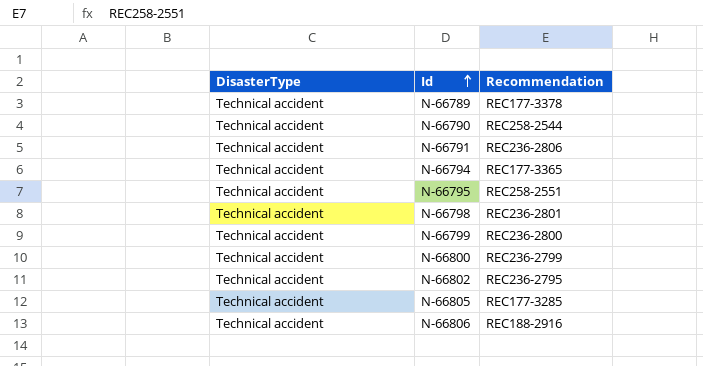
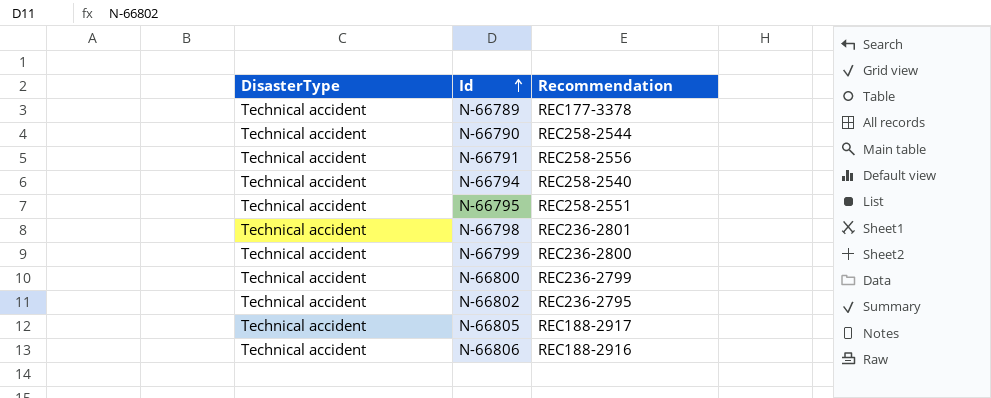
N-66791 | Recommendation: REC236-2806 -> REC258-2556
N-66794 | Recommendation: REC177-3365 -> REC258-2540
N-66805 | Recommendation: REC177-3285 -> REC188-2917

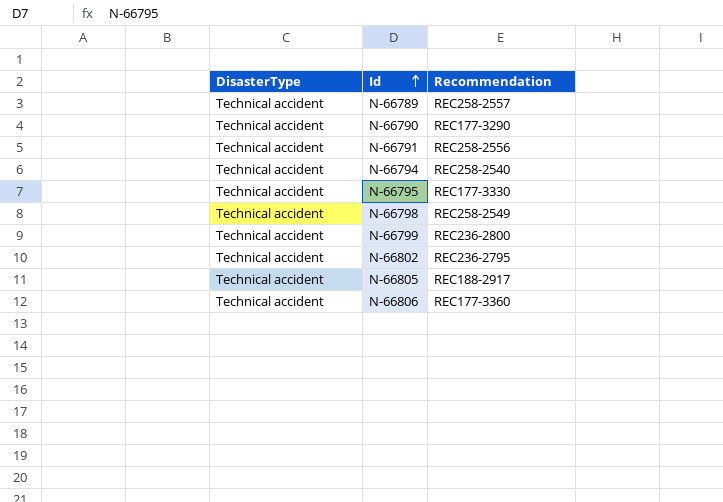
row N-66800: Technical accident | REC236-2799 -> none
N-66789 | Recommendation: REC177-3378 -> REC258-2557
N-66790 | Recommendation: REC258-2544 -> REC177-3290
N-66795 | Recommendation: REC258-2551 -> REC177-3330
N-66798 | Recommendation: REC236-2801 -> REC258-2549
N-66806 | Recommendation: REC188-2916 -> REC177-3360

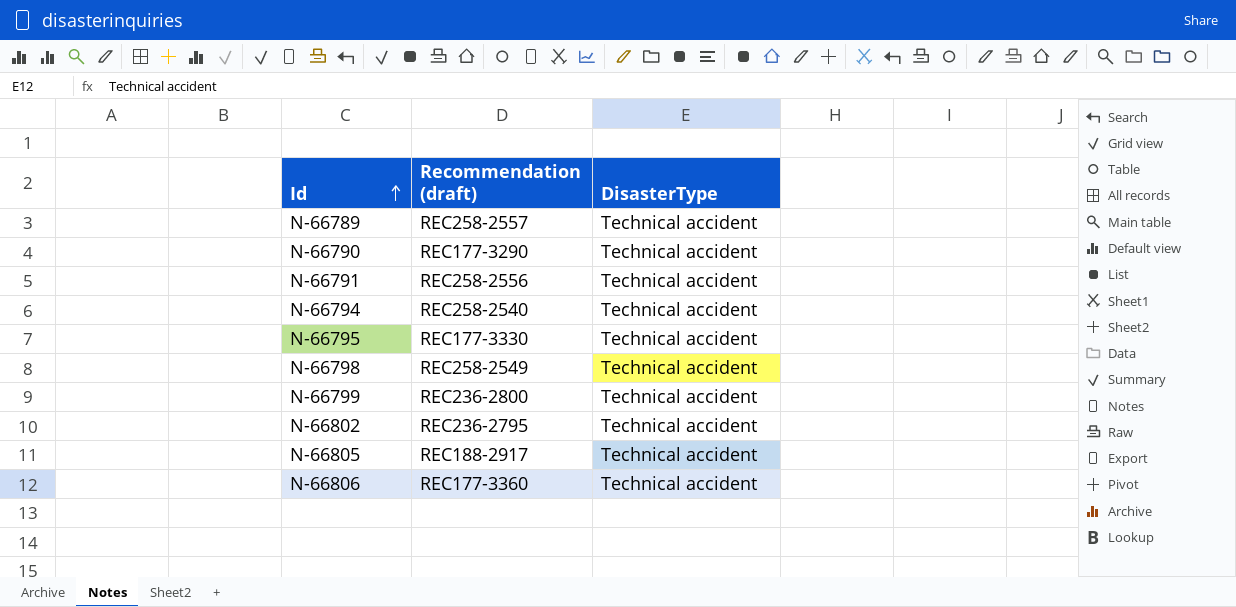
column name: Recommendation -> Recommendation (draft)
column DisasterType | position: 1 -> 3

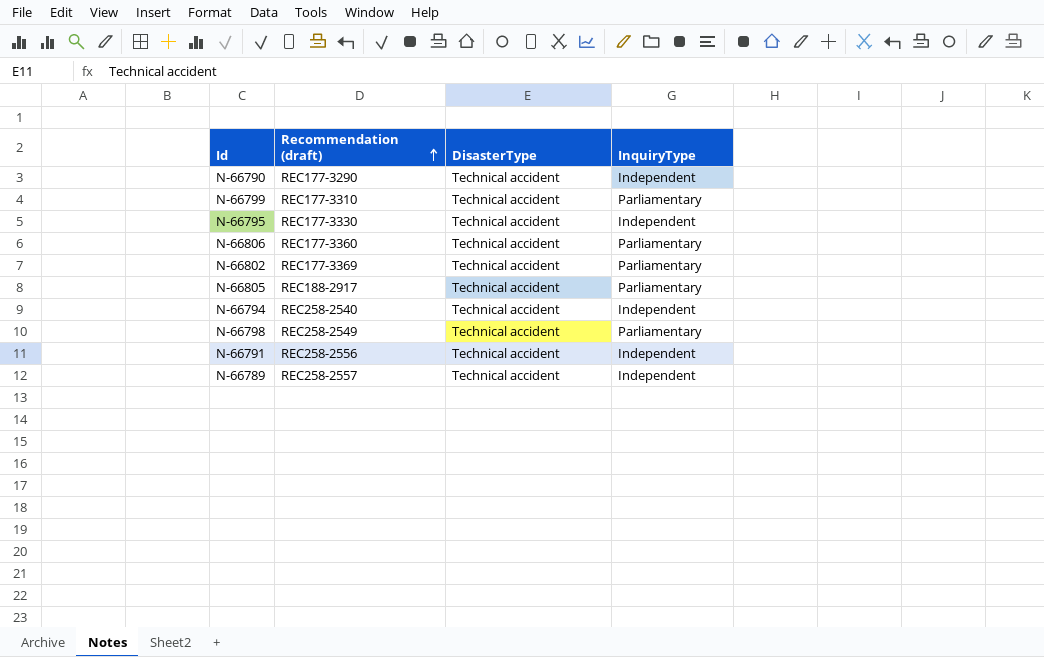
row order: Id ascending -> Recommendation (draft) ascending
column InquiryType | position: none -> 4
N-66799 | Recommendation (draft): REC236-2800 -> REC177-3310
N-66802 | Recommendation (draft): REC236-2795 -> REC177-3369

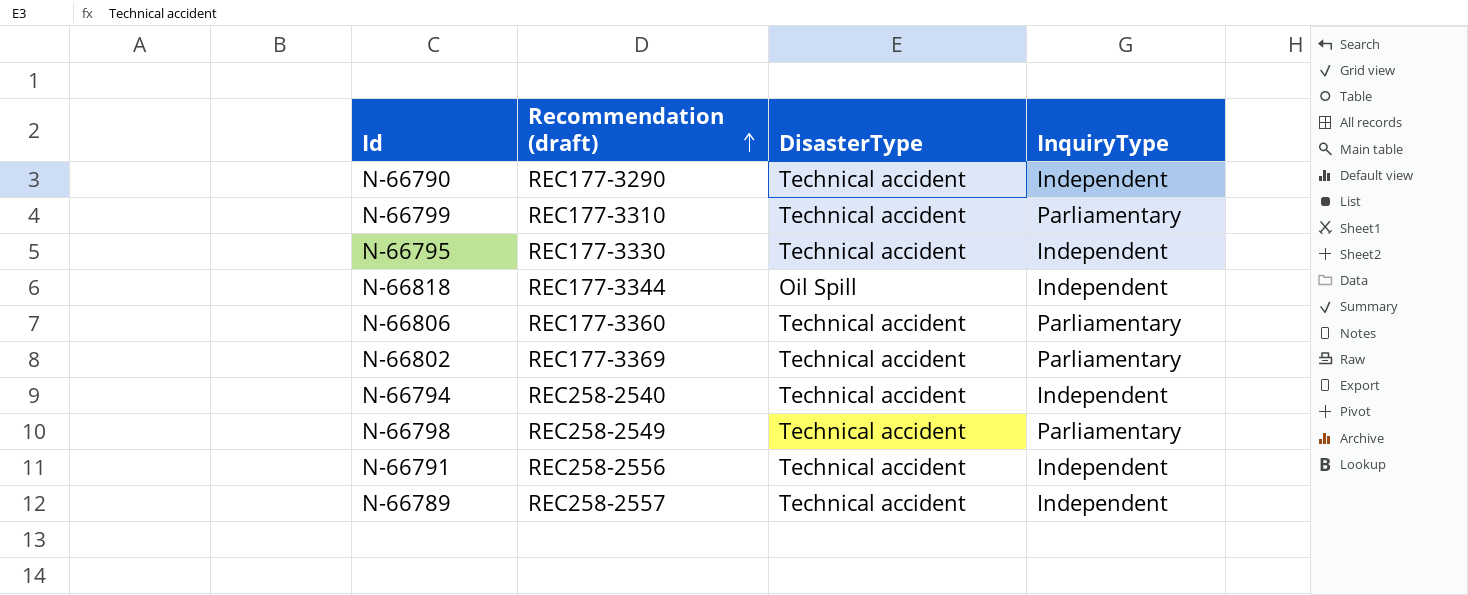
row N-66805: REC188-2917 | Technical accident | Parliamentary -> none
row N-66818: none -> REC177-3344 | Oil Spill | Independent

